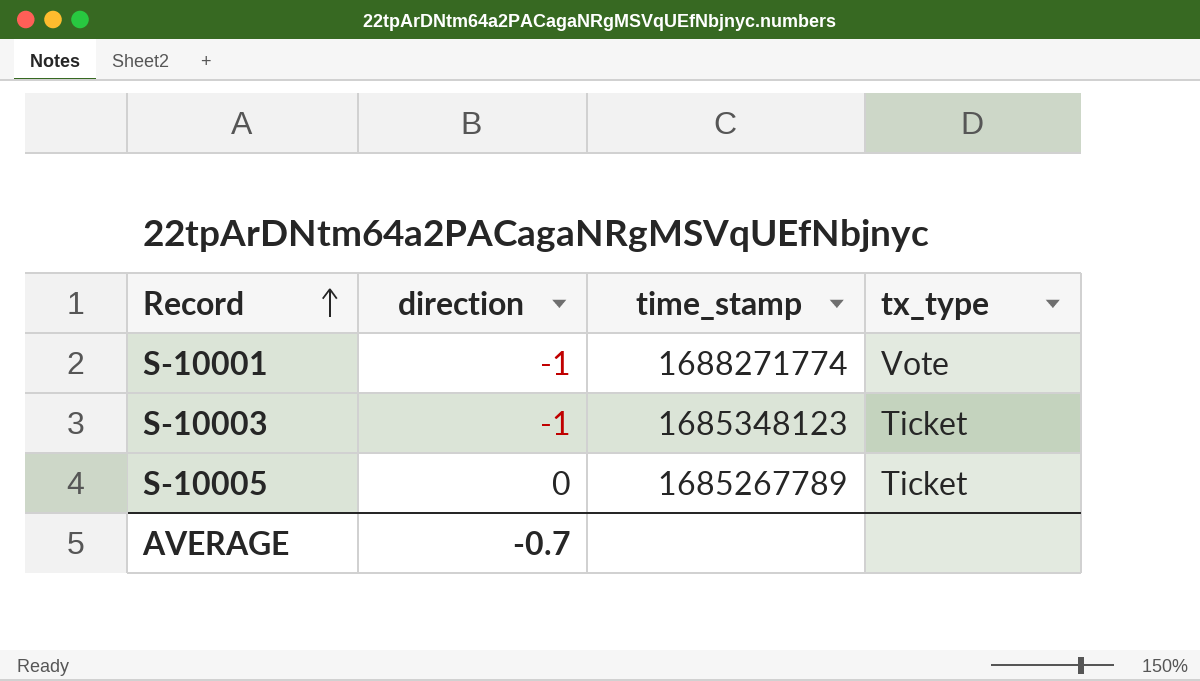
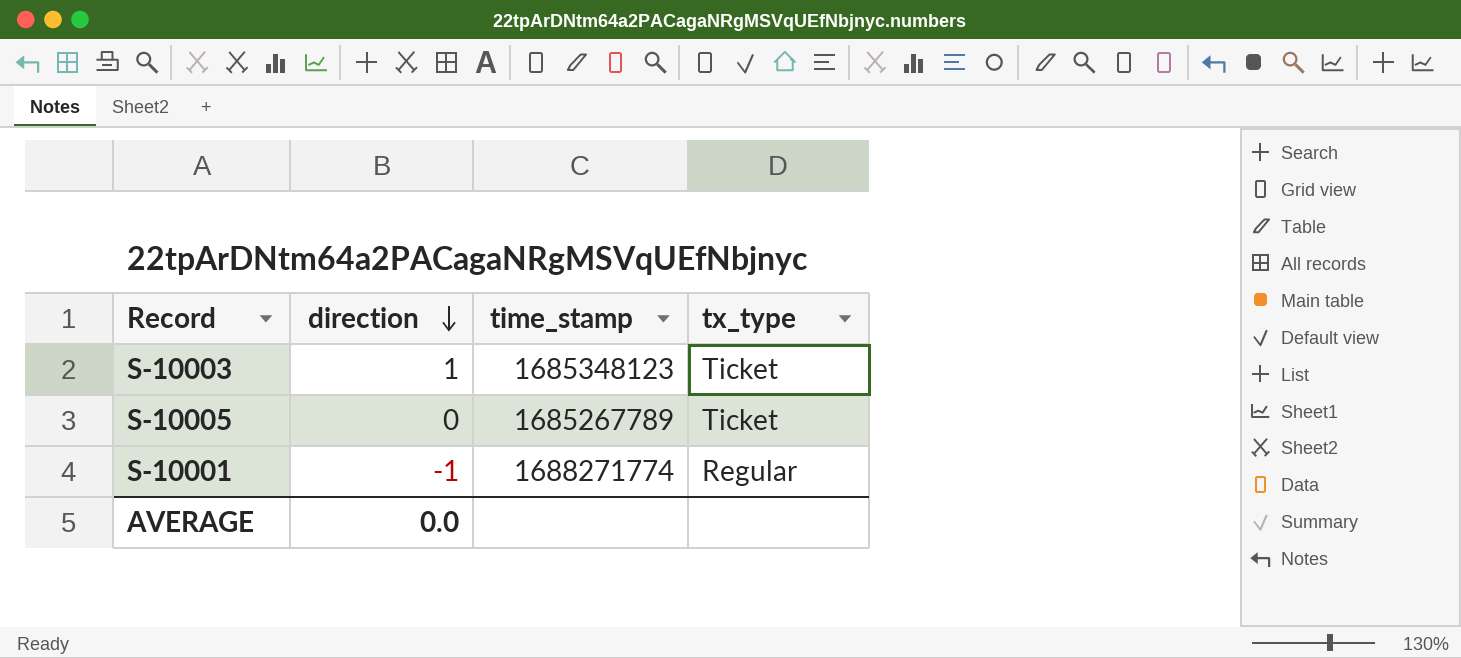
row order: Record ascending -> direction descending
S-10003 | direction: -1 -> 1
S-10001 | tx_type: Vote -> Regular
AVERAGE | direction: -0.7 -> 0.0

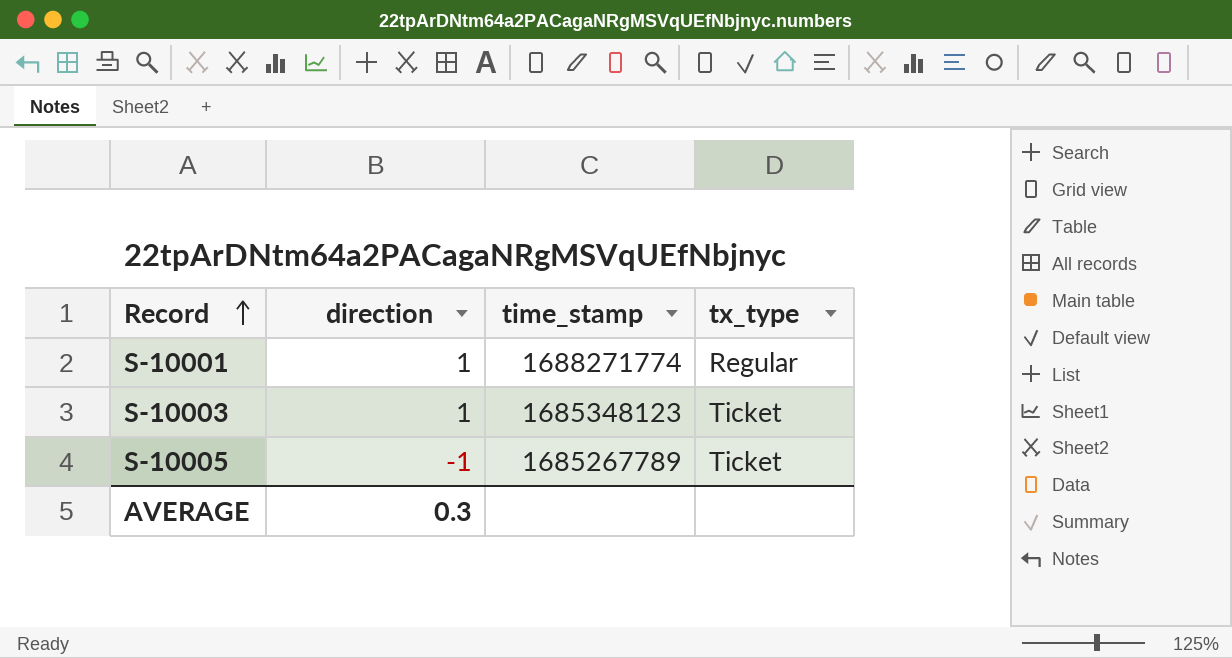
row order: direction descending -> Record ascending
S-10001 | direction: -1 -> 1
S-10005 | direction: 0 -> -1
AVERAGE | direction: 0.0 -> 0.3

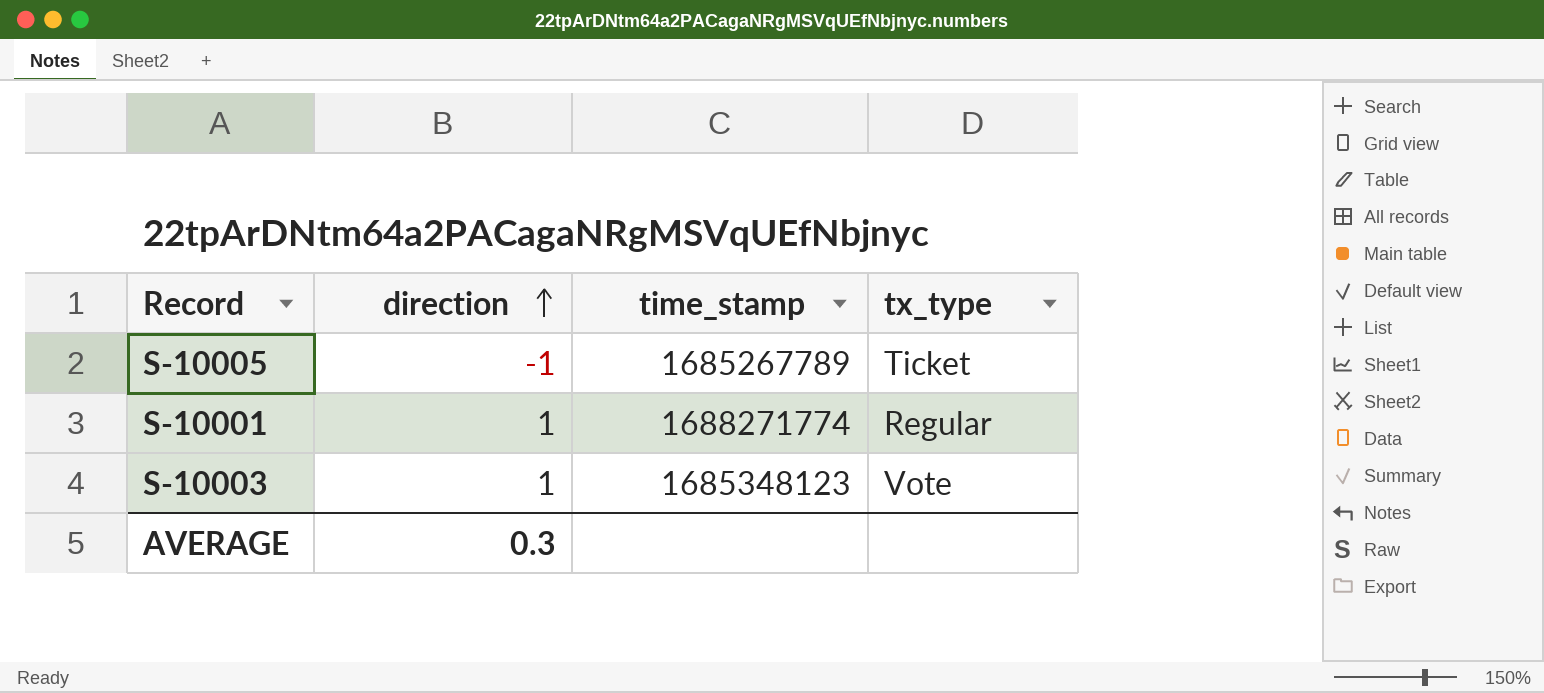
row order: Record ascending -> direction ascending
S-10003 | tx_type: Ticket -> Vote

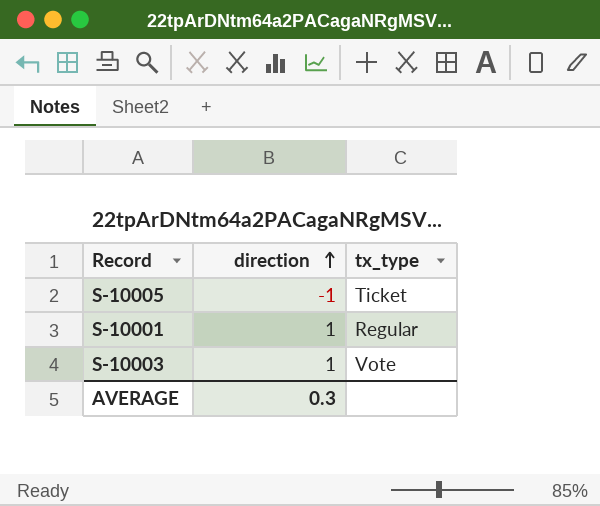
column time_stamp | position: 3 -> none

